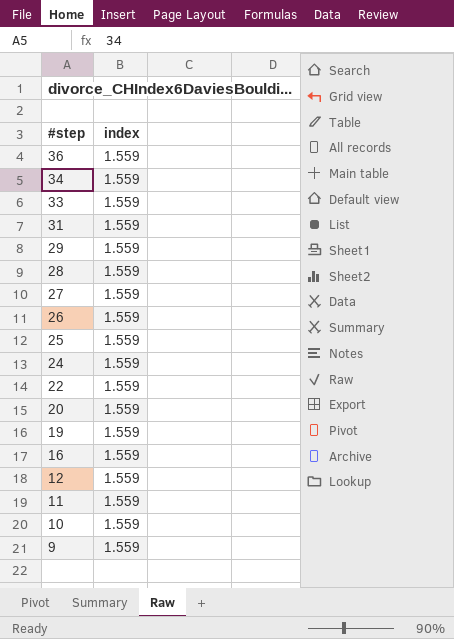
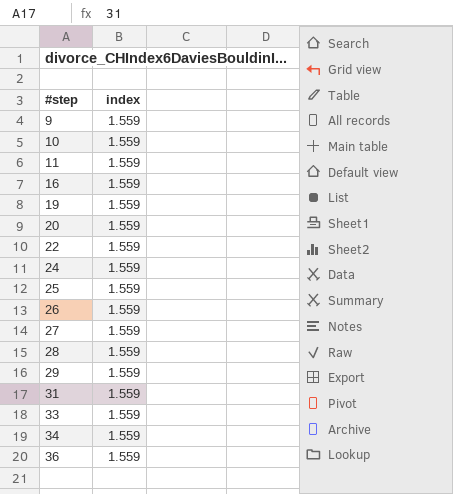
row order: #step descending -> #step ascending
row 12: 1.559 -> none

